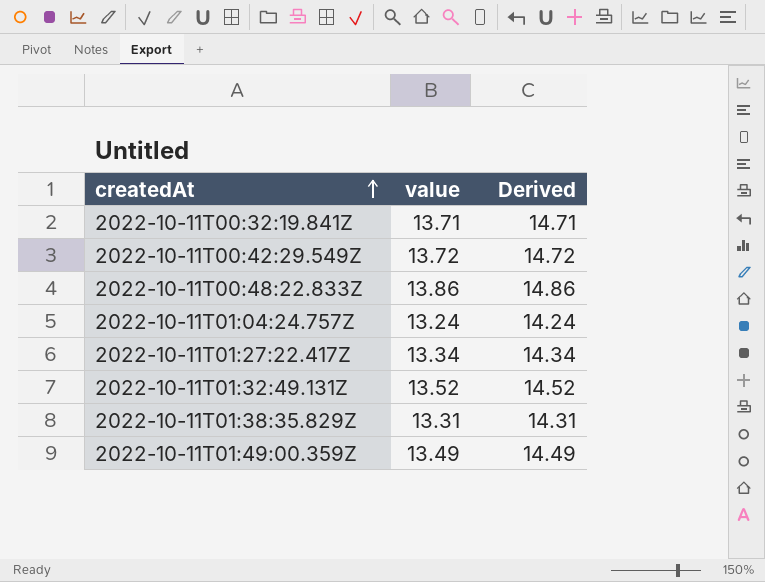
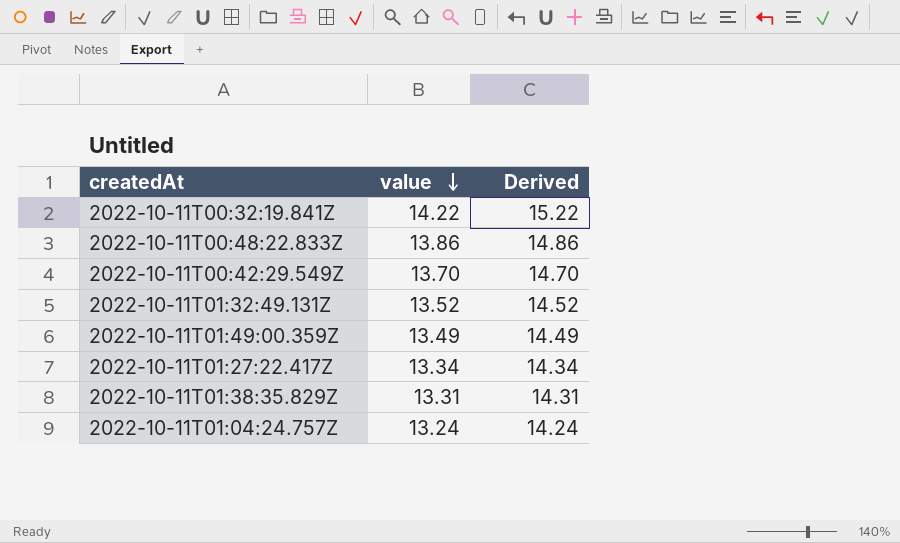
row order: createdAt ascending -> value descending
2022-10-11T00:32:19.841Z | value: 13.71 -> 14.22
2022-10-11T00:32:19.841Z | Derived: 14.71 -> 15.22
2022-10-11T00:42:29.549Z | value: 13.72 -> 13.70
2022-10-11T00:42:29.549Z | Derived: 14.72 -> 14.70

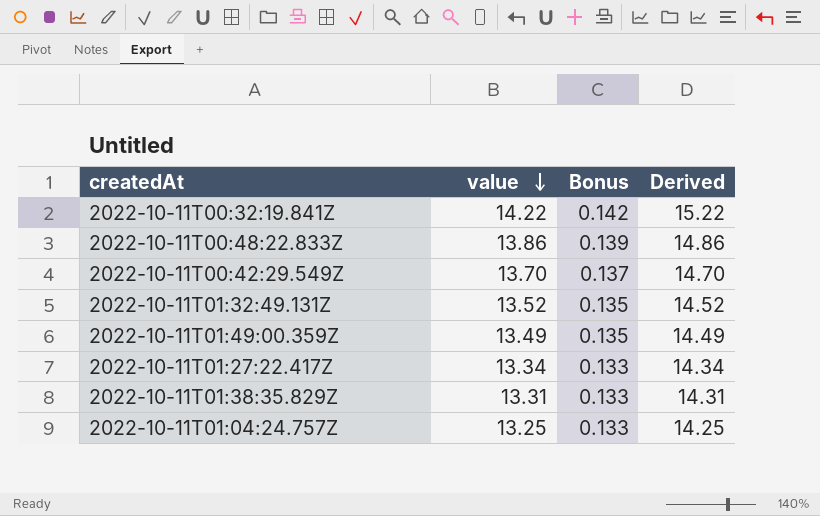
column Bonus | formula: none -> [value] * 0.01
2022-10-11T01:04:24.757Z | value: 13.24 -> 13.25
2022-10-11T01:04:24.757Z | Derived: 14.24 -> 14.25

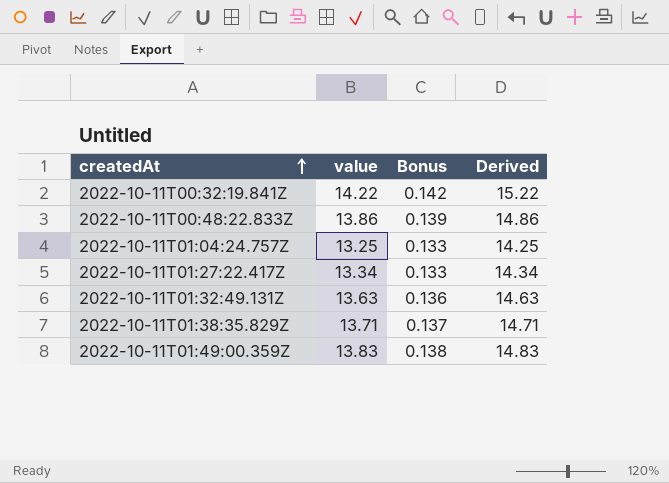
row order: value descending -> createdAt ascending
row 2022-10-11T00:42:29.549Z: 13.70 | 0.137 | 14.70 -> none
2022-10-11T01:32:49.131Z | value: 13.52 -> 13.63
2022-10-11T01:32:49.131Z | Bonus: 0.135 -> 0.136
2022-10-11T01:32:49.131Z | Derived: 14.52 -> 14.63
2022-10-11T01:38:35.829Z | value: 13.31 -> 13.71
2022-10-11T01:38:35.829Z | Bonus: 0.133 -> 0.137
2022-10-11T01:38:35.829Z | Derived: 14.31 -> 14.71
2022-10-11T01:49:00.359Z | value: 13.49 -> 13.83
2022-10-11T01:49:00.359Z | Bonus: 0.135 -> 0.138
2022-10-11T01:49:00.359Z | Derived: 14.49 -> 14.83

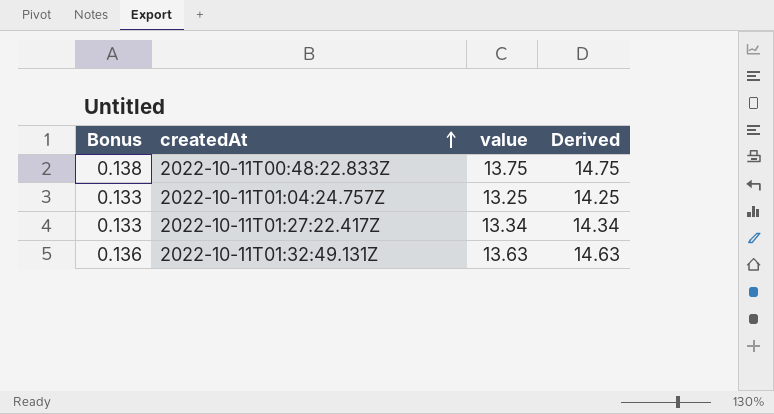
column Bonus | position: 3 -> 1
row 2022-10-11T00:32:19.841Z: 14.22 | 0.142 | 15.22 -> none
row 2022-10-11T01:38:35.829Z: 13.71 | 0.137 | 14.71 -> none
row 2022-10-11T01:49:00.359Z: 13.83 | 0.138 | 14.83 -> none
2022-10-11T00:48:22.833Z | Bonus: 0.139 -> 0.138
2022-10-11T00:48:22.833Z | value: 13.86 -> 13.75
2022-10-11T00:48:22.833Z | Derived: 14.86 -> 14.75

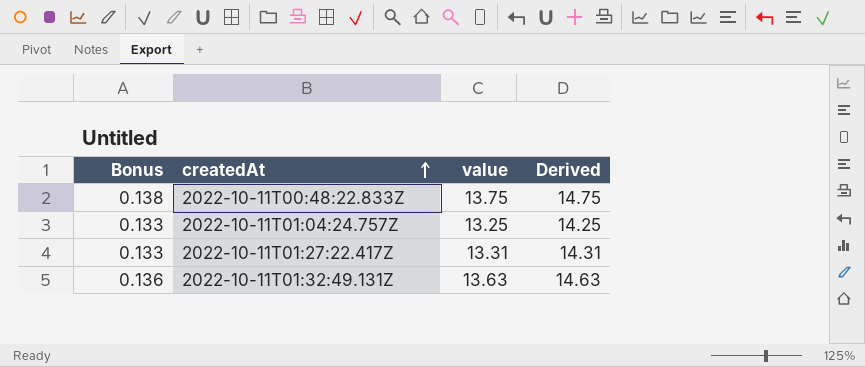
2022-10-11T01:27:22.417Z | value: 13.34 -> 13.31
2022-10-11T01:27:22.417Z | Derived: 14.34 -> 14.31

